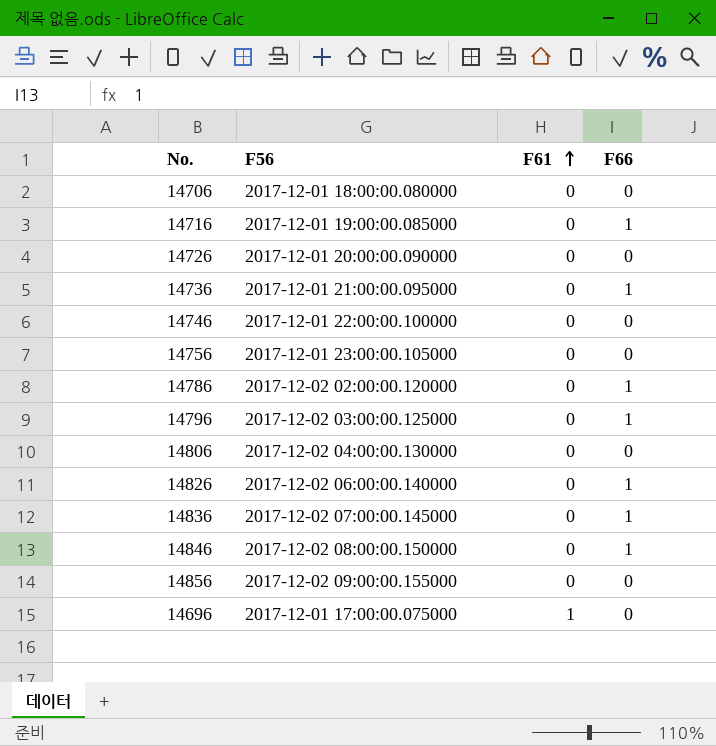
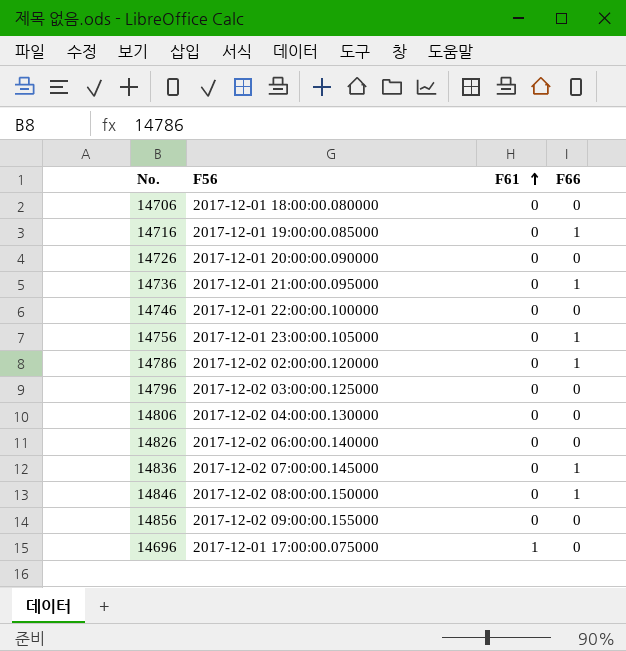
14756 | F66: 0 -> 1
14796 | F66: 1 -> 0
14826 | F66: 1 -> 0

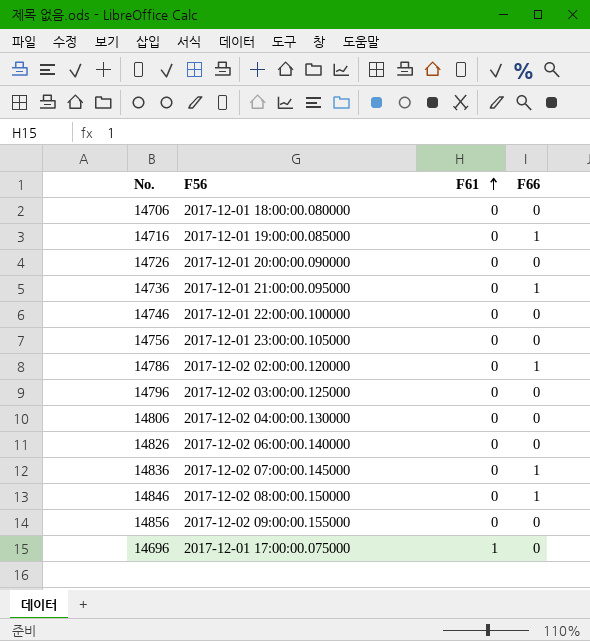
14756 | F66: 1 -> 0

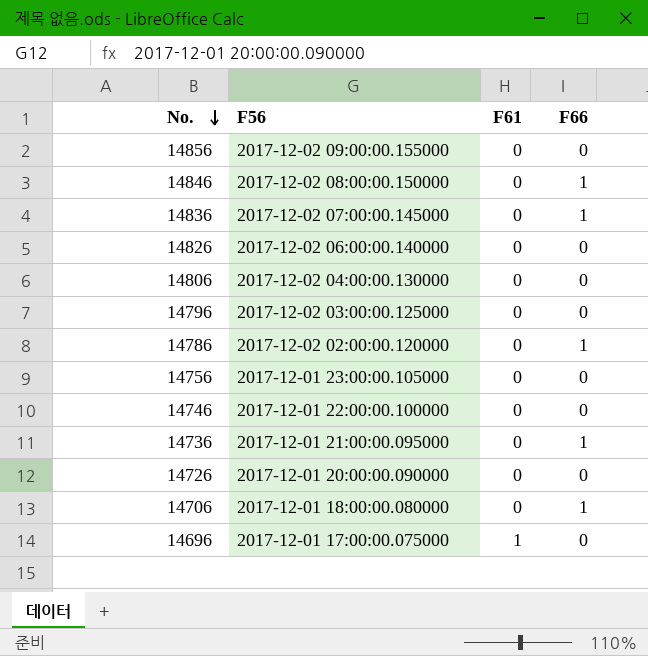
row order: F61 ascending -> No. descending
row 14716: 2017-12-01 19:00:00.085000 | 0 | 1 -> none
14706 | F66: 0 -> 1

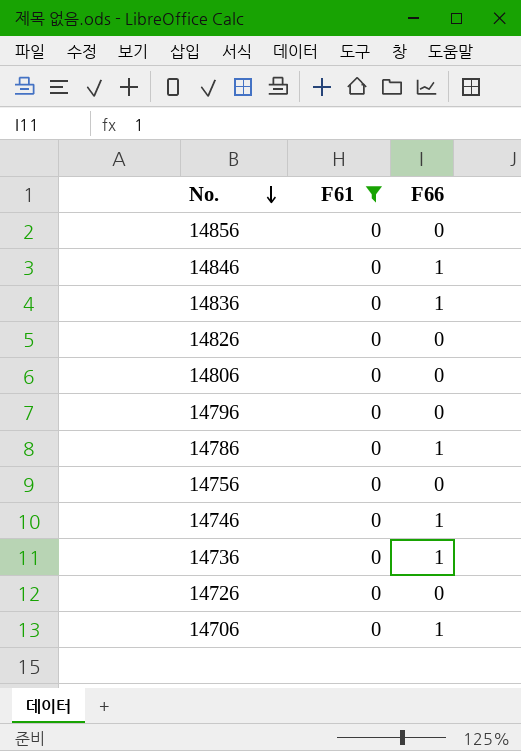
filter: none -> F61 = 0
column F56 | position: 2 -> none
14746 | F66: 0 -> 1

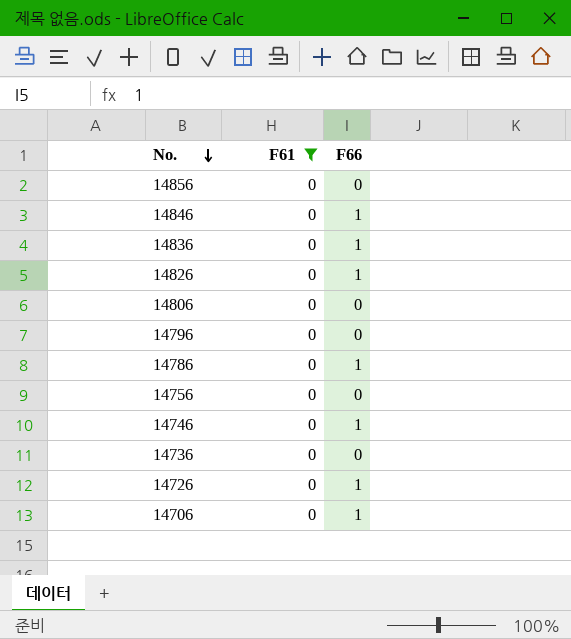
14826 | F66: 0 -> 1
14736 | F66: 1 -> 0
14726 | F66: 0 -> 1

